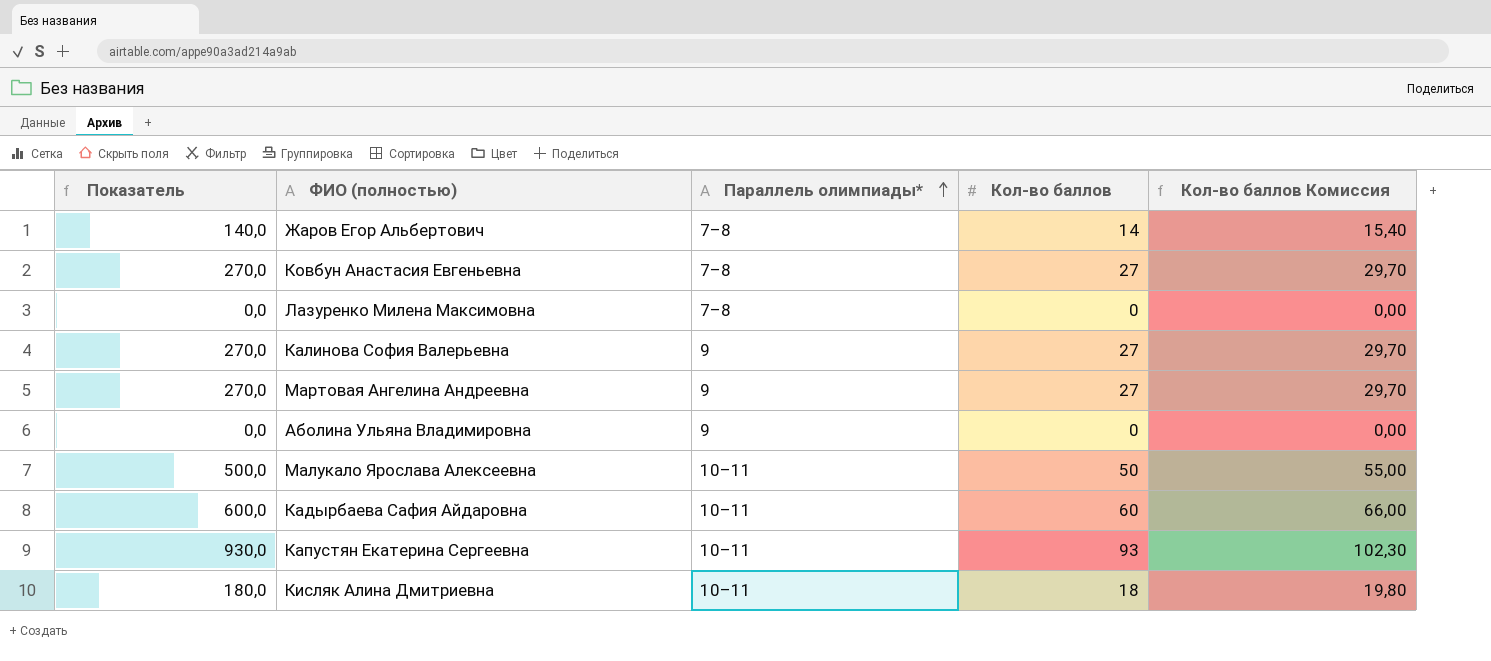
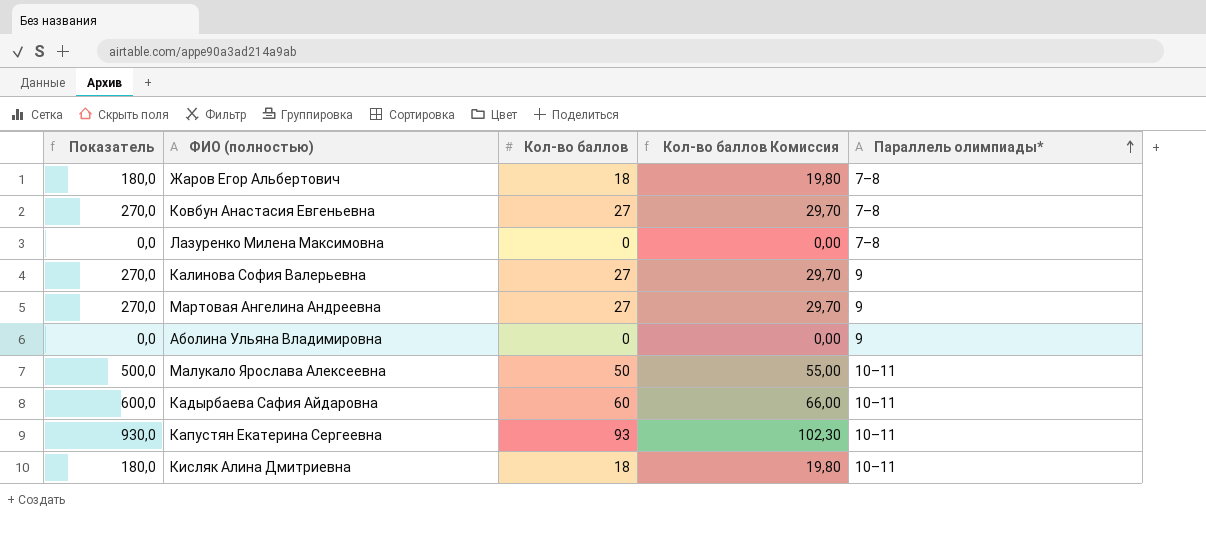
column Параллель олимпиады* | position: 3 -> 5
Жаров Егор Альбертович | Показатель: 140,0 -> 180,0
Жаров Егор Альбертович | Кол-во баллов: 14 -> 18
Жаров Егор Альбертович | Кол-во баллов Комиссия: 15,40 -> 19,80

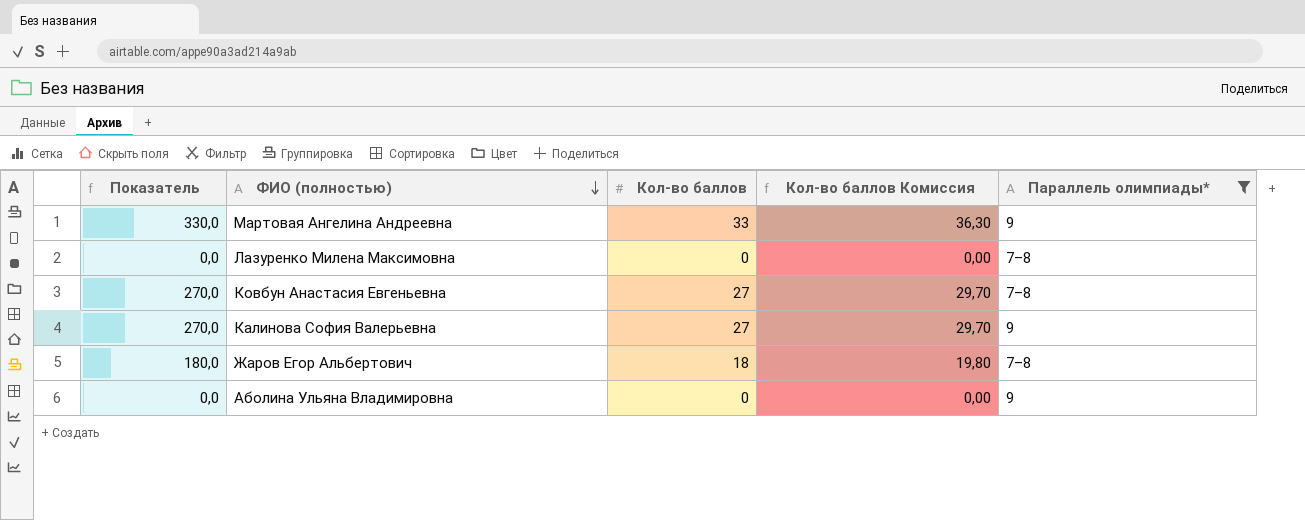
filter: none -> Параллель олимпиады* != 10–11
row order: Параллель олимпиады* ascending -> ФИО (полностью) descending
Мартовая Ангелина Андреевна | Показатель: 270,0 -> 330,0
Мартовая Ангелина Андреевна | Кол-во баллов: 27 -> 33
Мартовая Ангелина Андреевна | Кол-во баллов Комиссия: 29,70 -> 36,30

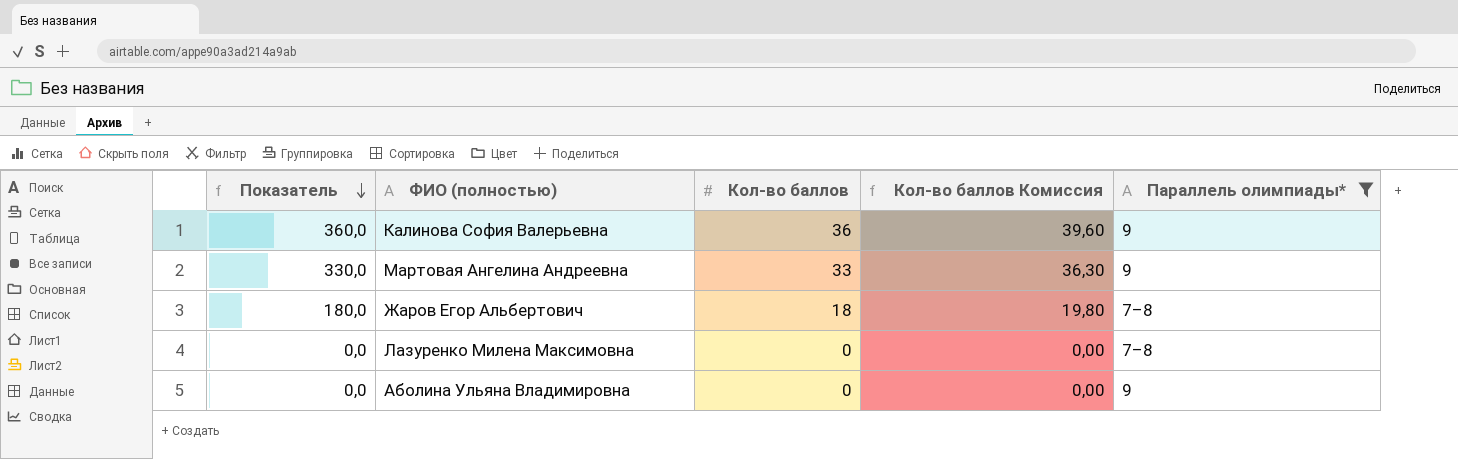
row order: ФИО (полностью) descending -> Показатель descending
row Ковбун Анастасия Евгеньевна: 270,0 | 27 | 29,70 | 7–8 -> none
Калинова София Валерьевна | Показатель: 270,0 -> 360,0
Калинова София Валерьевна | Кол-во баллов: 27 -> 36
Калинова София Валерьевна | Кол-во баллов Комиссия: 29,70 -> 39,60

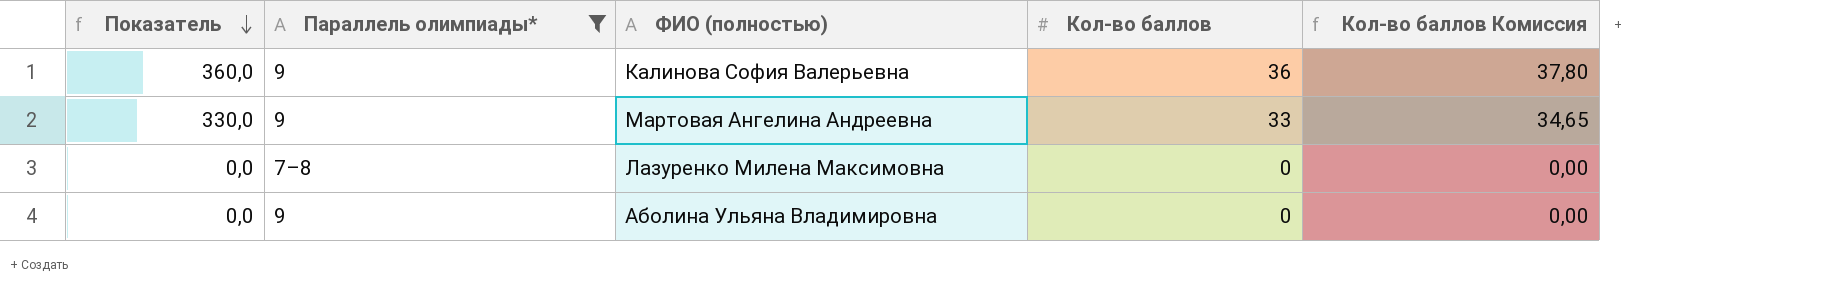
column Параллель олимпиады* | position: 5 -> 2
column Кол-во баллов Комиссия | formula: [Кол-во баллов] * 1,1 -> [Кол-во баллов] * 1,05
row Жаров Егор Альбертович: 180,0 | 18 | 19,80 | 7–8 -> none

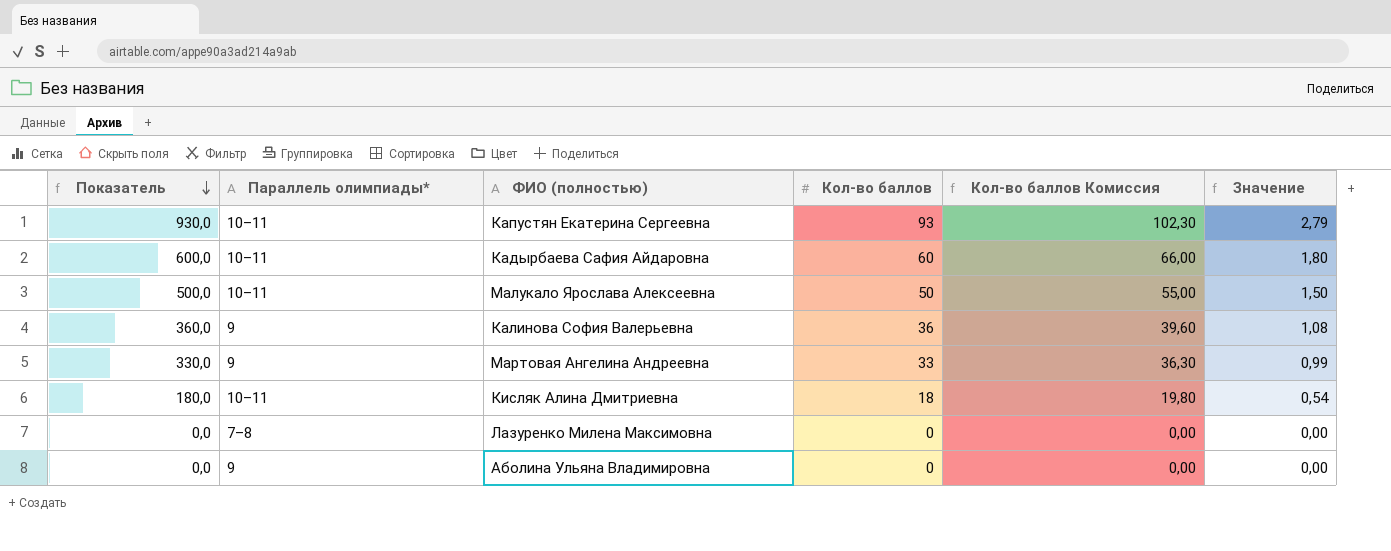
filter: Параллель олимпиады* != 10–11 -> none
column Кол-во баллов Комиссия | formula: [Кол-во баллов] * 1,05 -> [Кол-во баллов] * 1,1
column Значение | formula: none -> [Кол-во баллов] * 0,03

